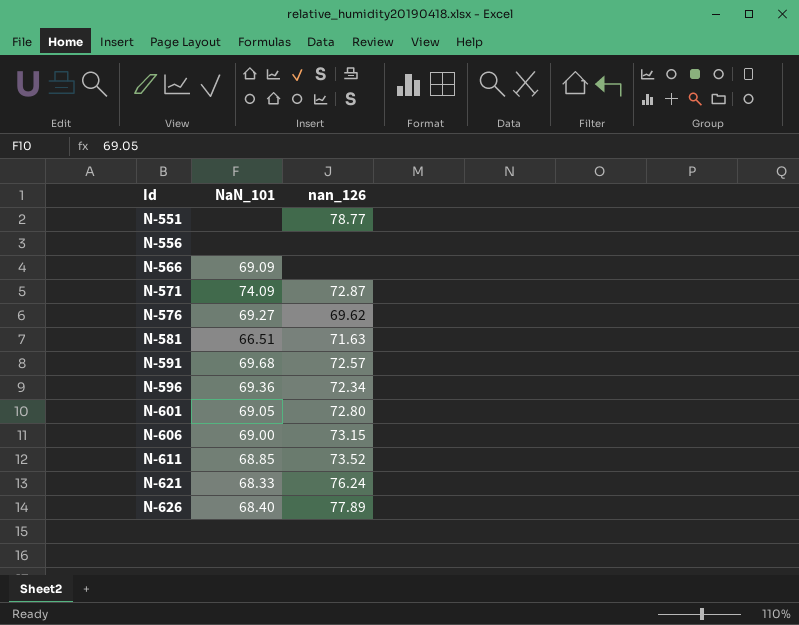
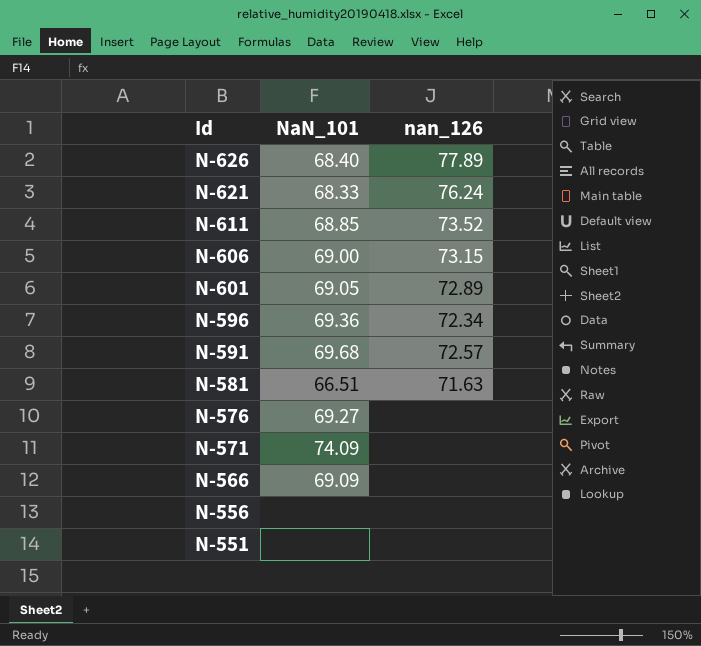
row order: Id ascending -> Id descending
N-601 | nan_126: 72.80 -> 72.89
N-576 | nan_126: 69.62 -> none
N-571 | nan_126: 72.87 -> none
N-551 | nan_126: 78.77 -> none

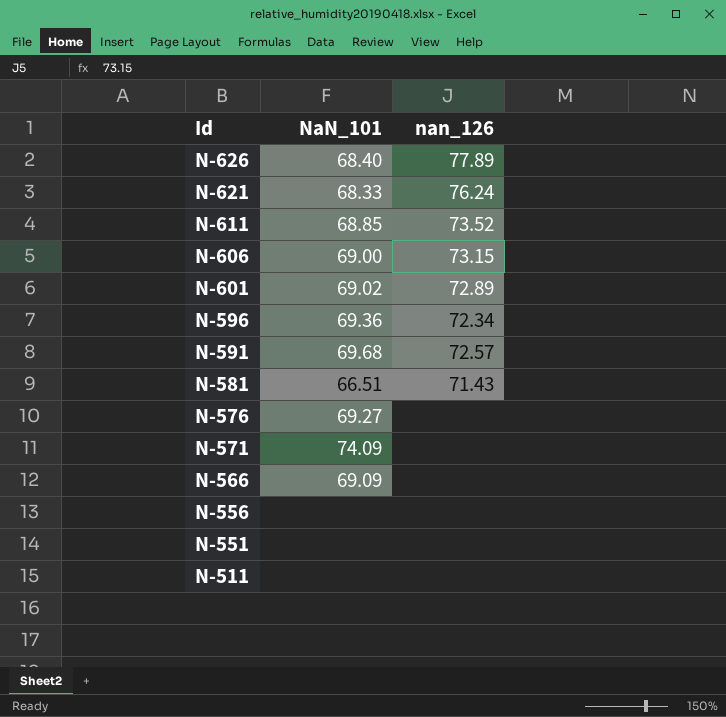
N-601 | NaN_101: 69.05 -> 69.02
N-581 | nan_126: 71.63 -> 71.43
row N-511: none -> none | none

